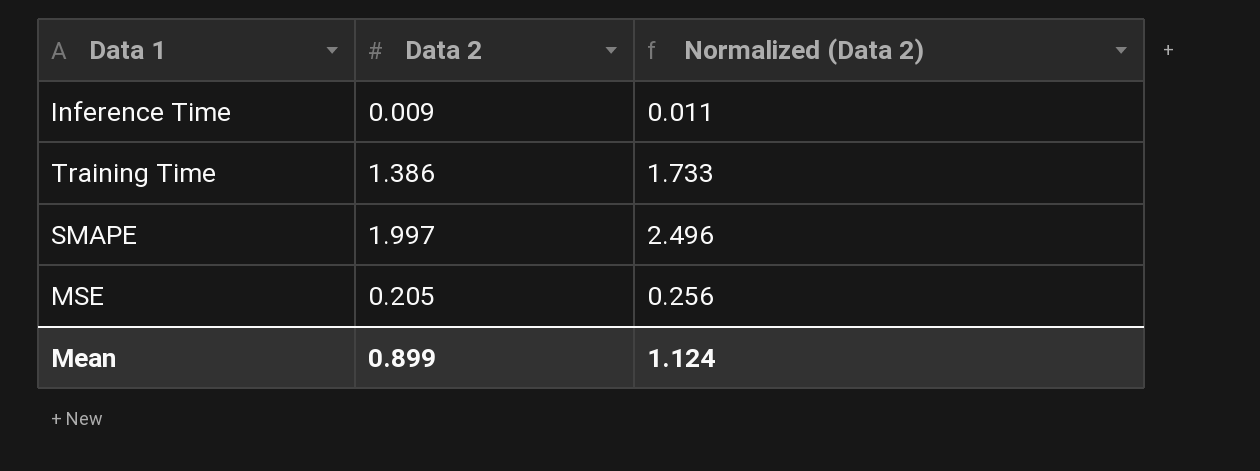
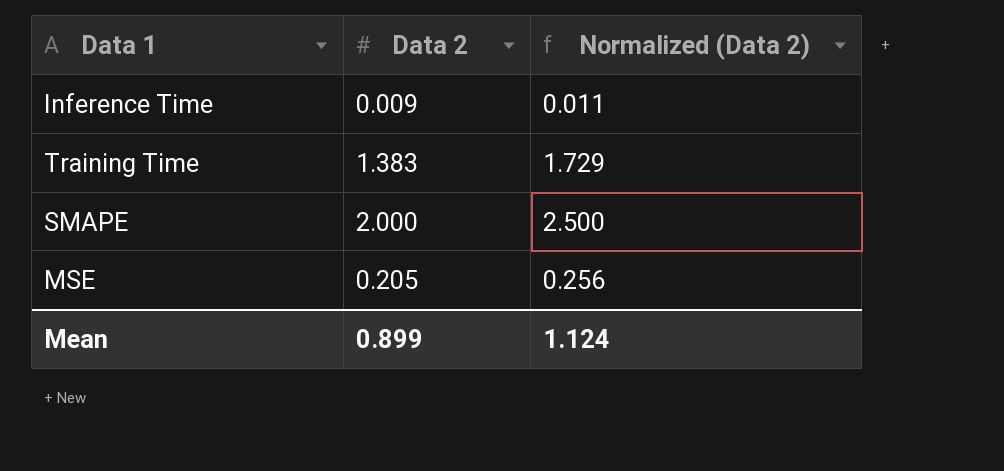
Training Time | Data 2: 1.386 -> 1.383
Training Time | Normalized (Data 2): 1.733 -> 1.729
SMAPE | Data 2: 1.997 -> 2.000
SMAPE | Normalized (Data 2): 2.496 -> 2.500

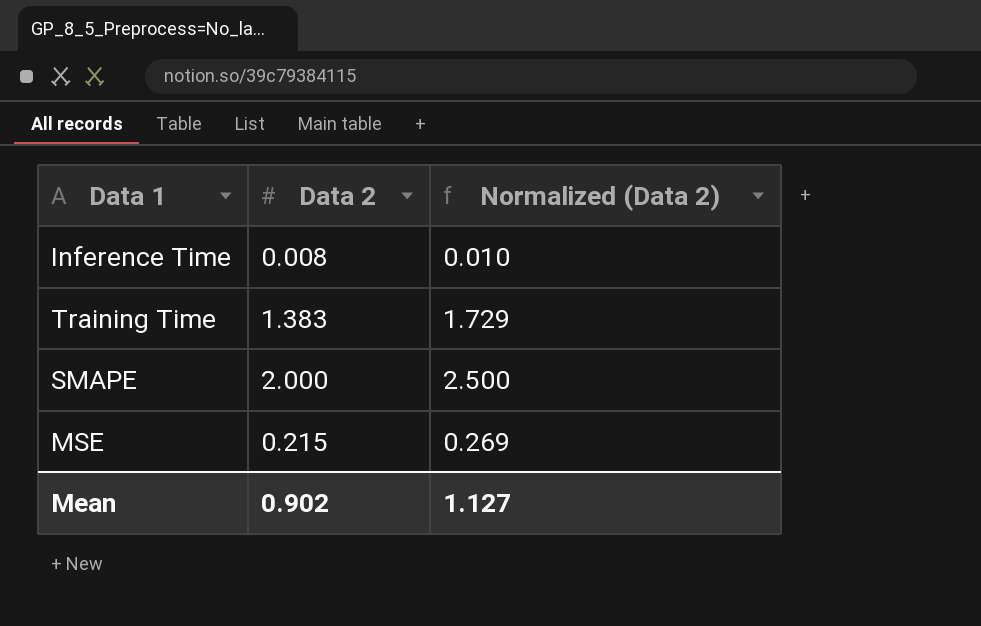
Inference Time | Data 2: 0.009 -> 0.008
Inference Time | Normalized (Data 2): 0.011 -> 0.010
MSE | Data 2: 0.205 -> 0.215
MSE | Normalized (Data 2): 0.256 -> 0.269
Mean | Data 2: 0.899 -> 0.902
Mean | Normalized (Data 2): 1.124 -> 1.127

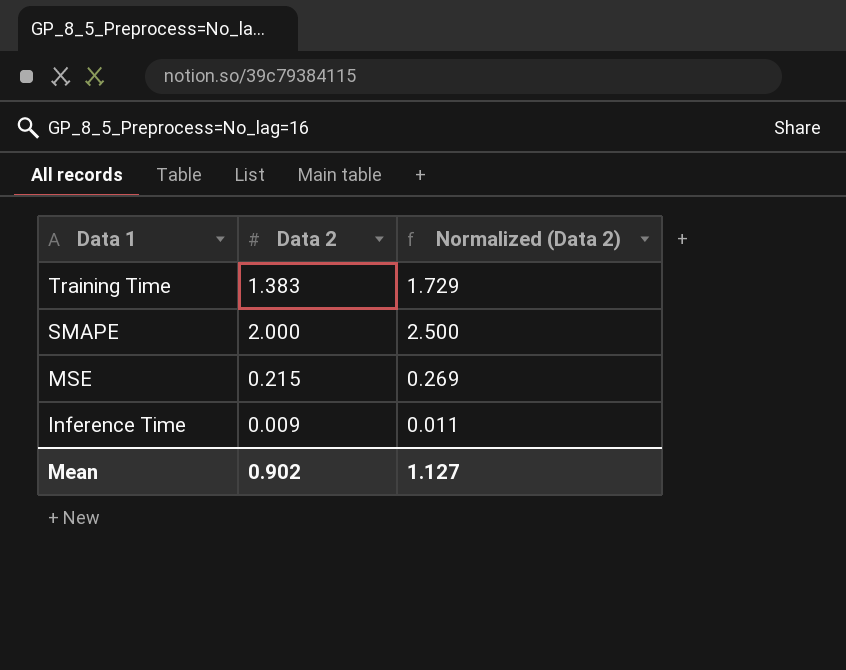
row order: none -> Data 1 descending
Inference Time | Data 2: 0.008 -> 0.009
Inference Time | Normalized (Data 2): 0.010 -> 0.011

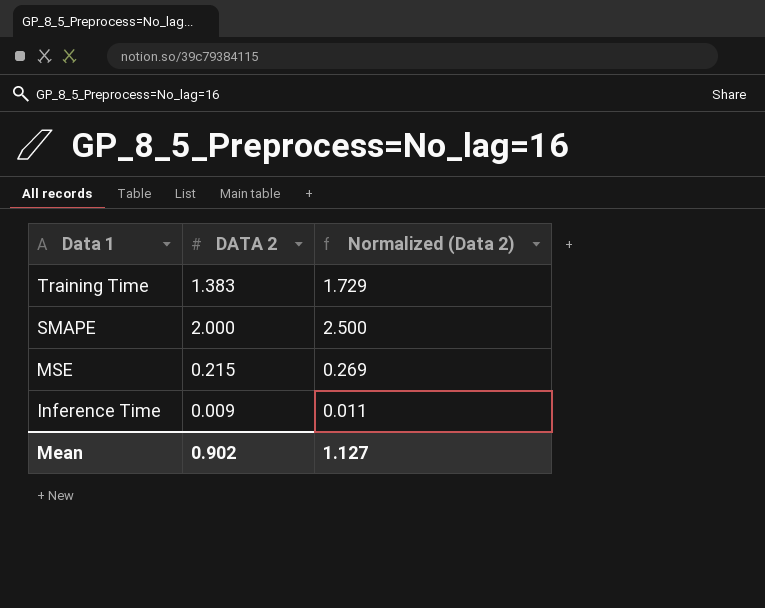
column name: Data 2 -> DATA 2

